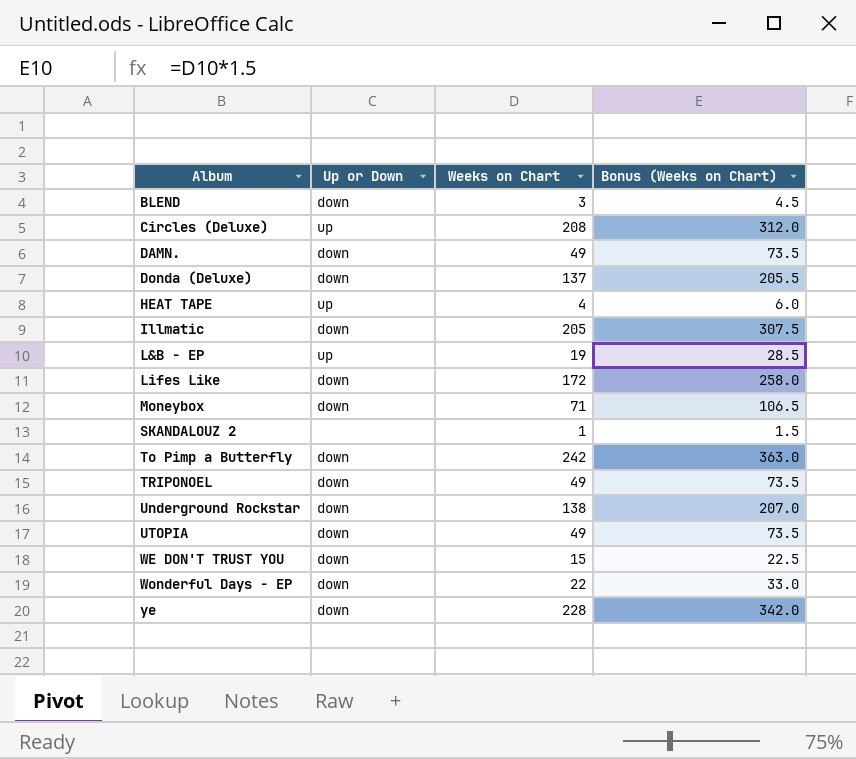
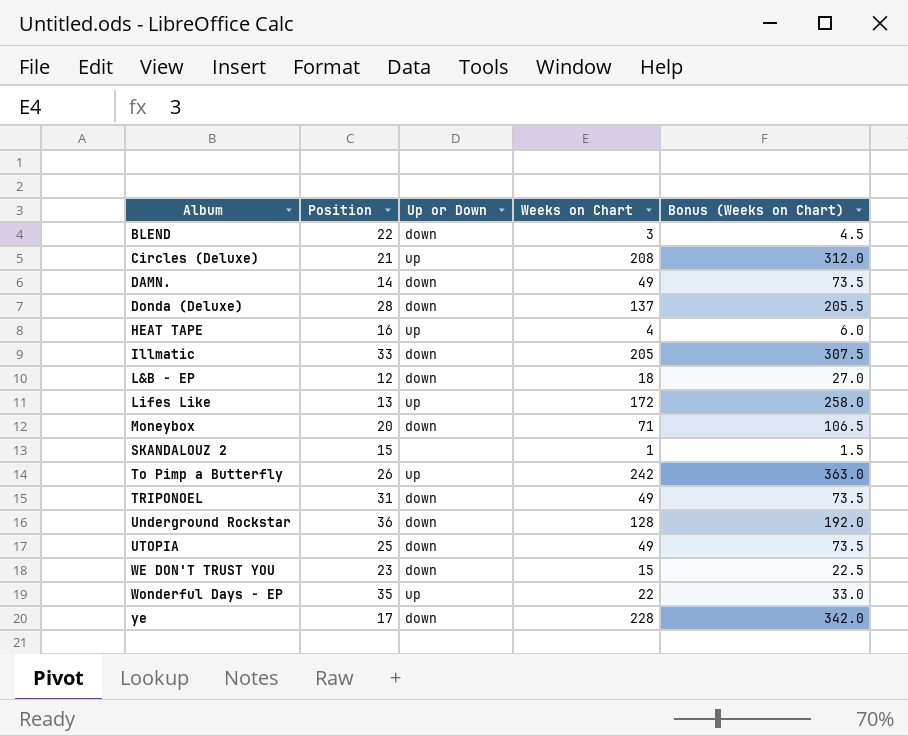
column Position | position: none -> 2
L&B - EP | Up or Down: up -> down
L&B - EP | Weeks on Chart: 19 -> 18
L&B - EP | Bonus (Weeks on Chart): 28.5 -> 27.0
Lifes Like | Up or Down: down -> up
To Pimp a Butterfly | Up or Down: down -> up
Underground Rockstar | Weeks on Chart: 138 -> 128
Underground Rockstar | Bonus (Weeks on Chart): 207.0 -> 192.0
Wonderful Days - EP | Up or Down: down -> up

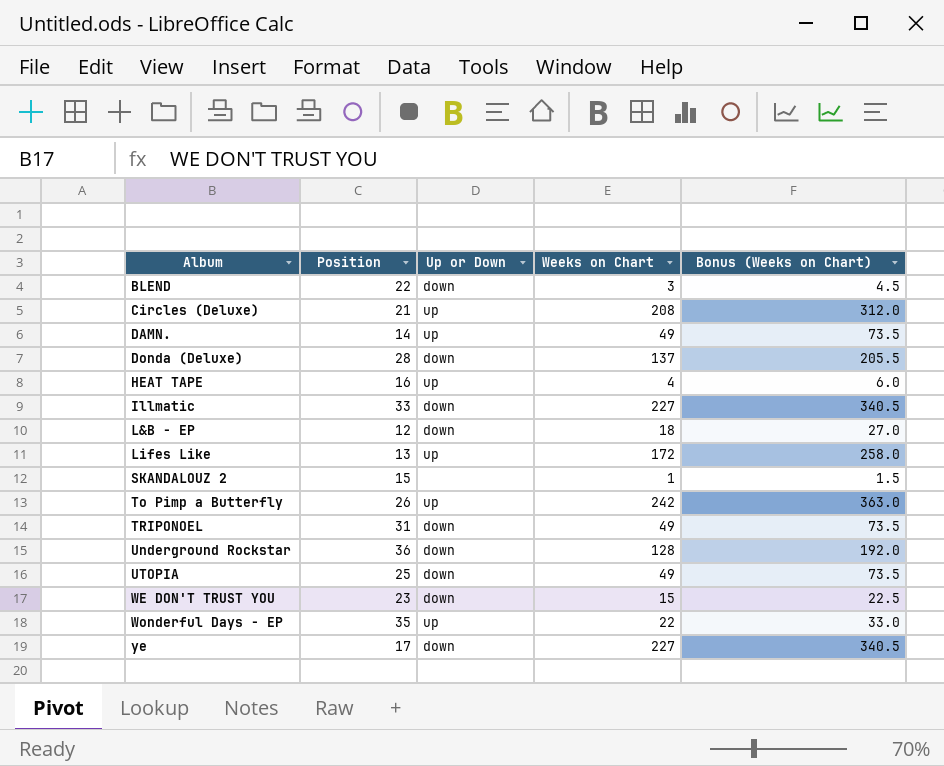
row Moneybox: 20 | down | 71 | 106.5 -> none
DAMN. | Up or Down: down -> up
Illmatic | Weeks on Chart: 205 -> 227
Illmatic | Bonus (Weeks on Chart): 307.5 -> 340.5
ye | Weeks on Chart: 228 -> 227
ye | Bonus (Weeks on Chart): 342.0 -> 340.5

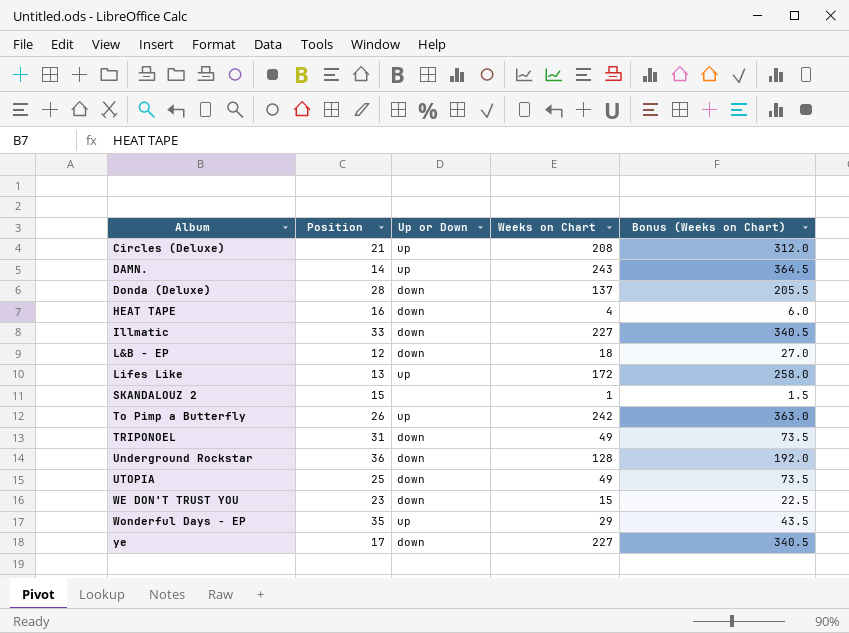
row BLEND: 22 | down | 3 | 4.5 -> none
DAMN. | Weeks on Chart: 49 -> 243
DAMN. | Bonus (Weeks on Chart): 73.5 -> 364.5
HEAT TAPE | Up or Down: up -> down
Wonderful Days - EP | Weeks on Chart: 22 -> 29
Wonderful Days - EP | Bonus (Weeks on Chart): 33.0 -> 43.5

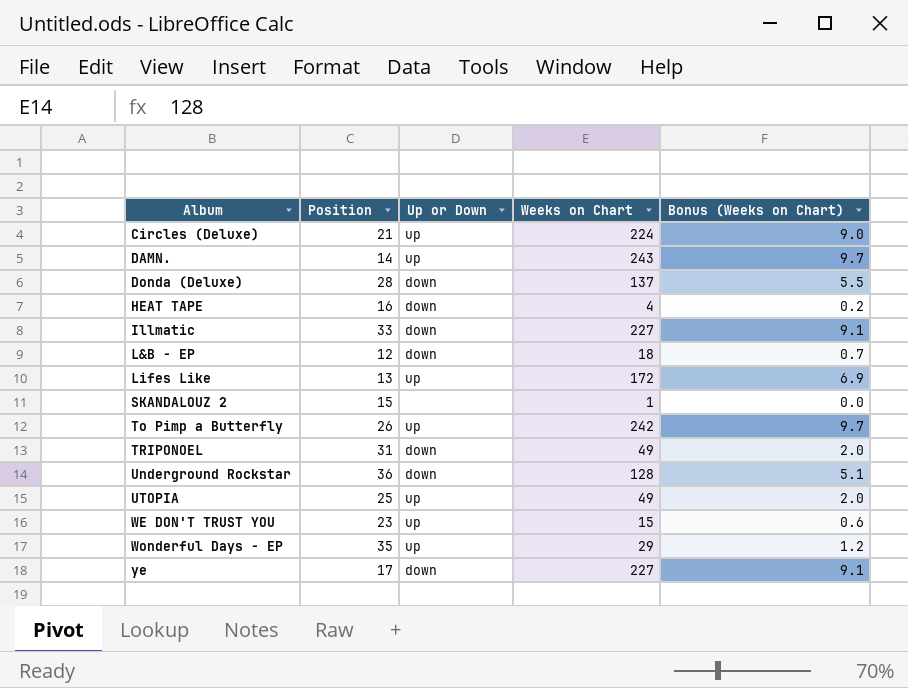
column Bonus (Weeks on Chart) | formula: [Weeks on Chart] * 1.5 -> [Weeks on Chart] * 0.04
Circles (Deluxe) | Weeks on Chart: 208 -> 224
UTOPIA | Up or Down: down -> up
WE DON'T TRUST YOU | Up or Down: down -> up

